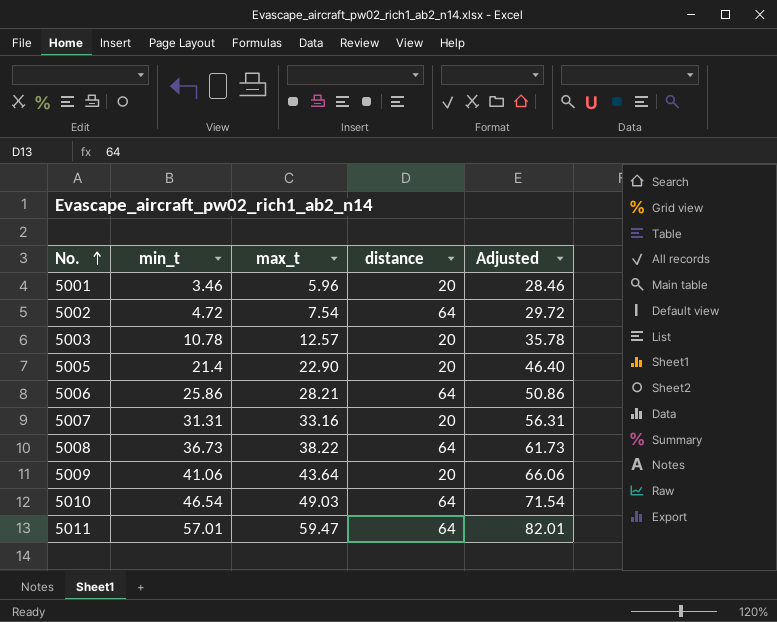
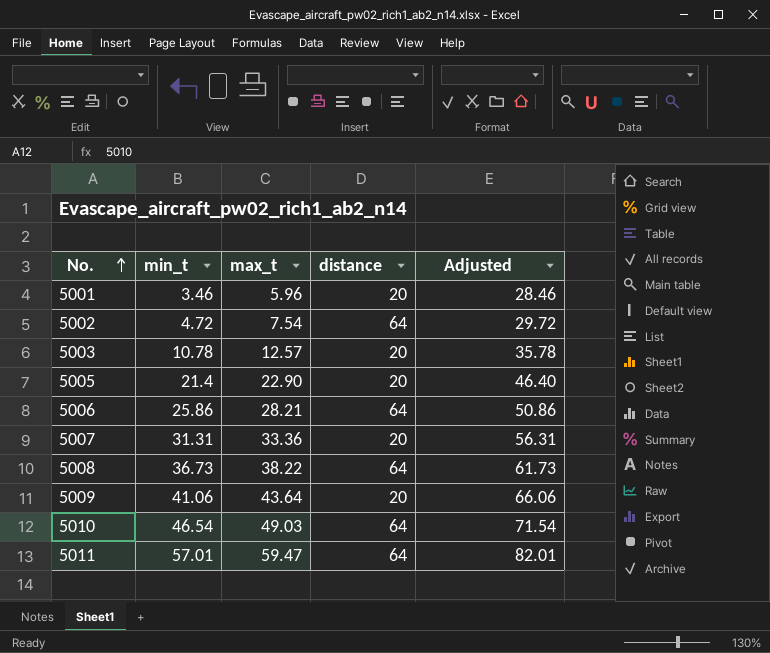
5007 | max_t: 33.16 -> 33.36

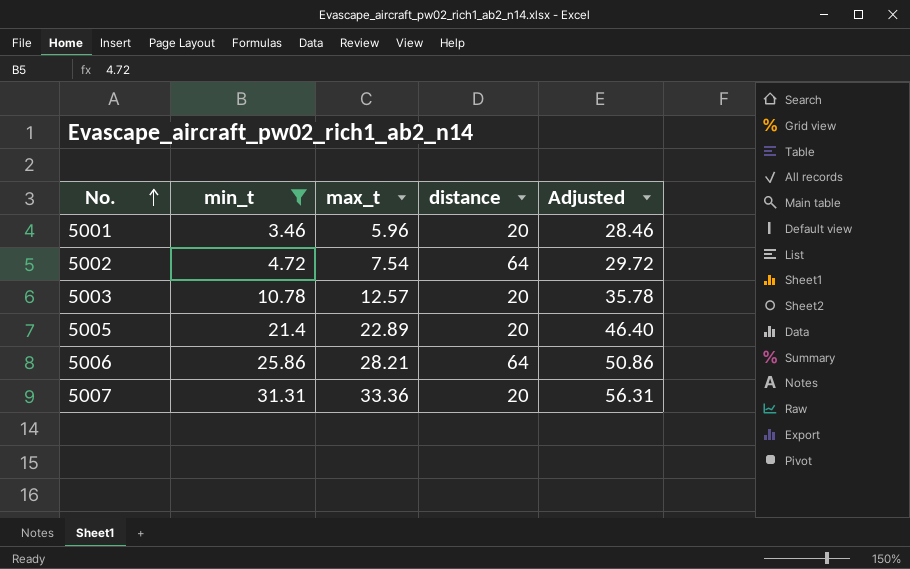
filter: none -> min_t <= 31.31
5005 | max_t: 22.90 -> 22.89

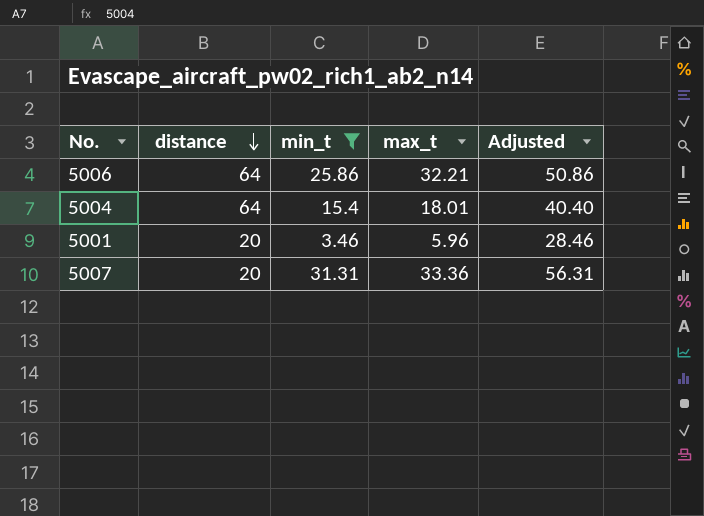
row order: No. ascending -> distance descending
column distance | position: 4 -> 2
row 5002: 4.72 | 7.54 | 64 | 29.72 -> none
row 5003: 10.78 | 12.57 | 20 | 35.78 -> none
row 5005: 21.4 | 22.89 | 20 | 46.40 -> none
5006 | max_t: 28.21 -> 32.21
row 5004: none -> 64 | 15.4 | 18.01 | 40.40

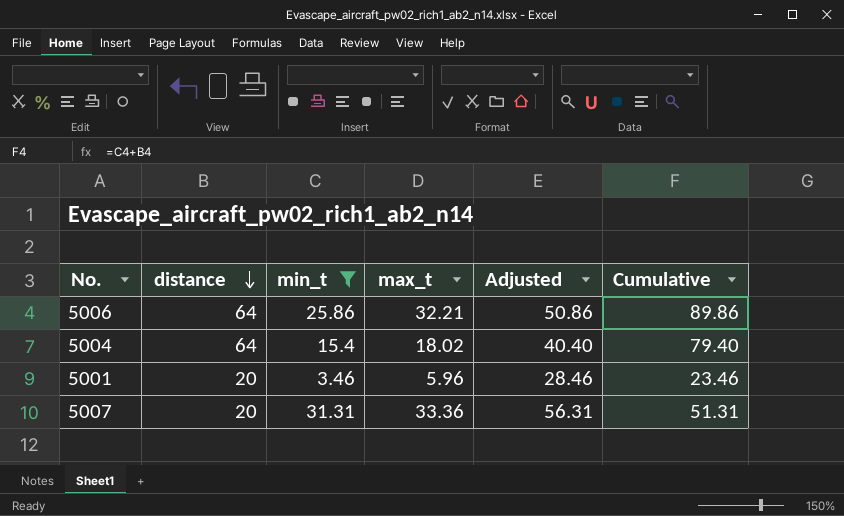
column Cumulative | formula: none -> [distance] + [min_t]
5004 | max_t: 18.01 -> 18.02

